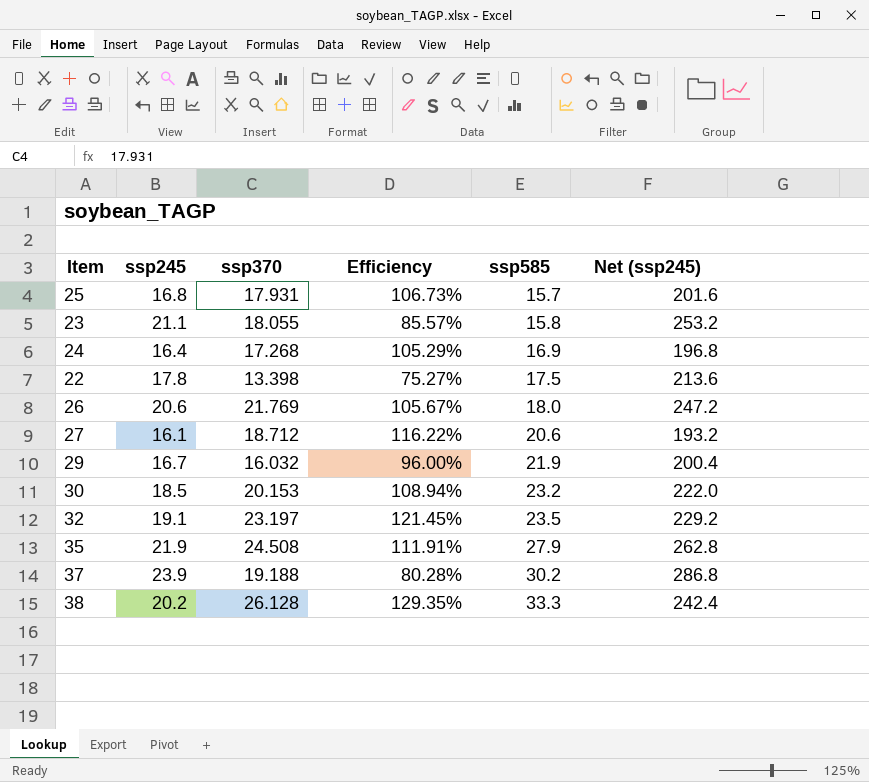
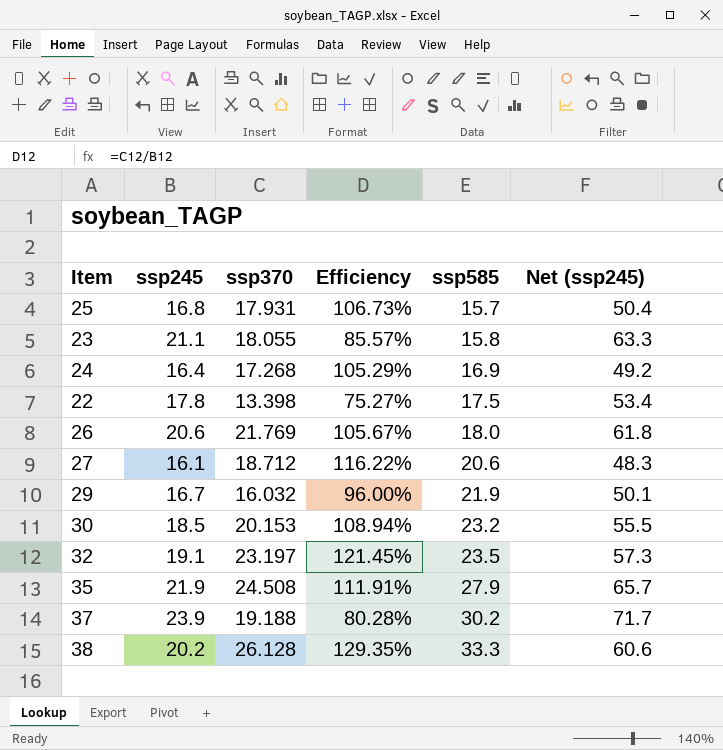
column Net (ssp245) | formula: [ssp245] * 12 -> [ssp245] * 3

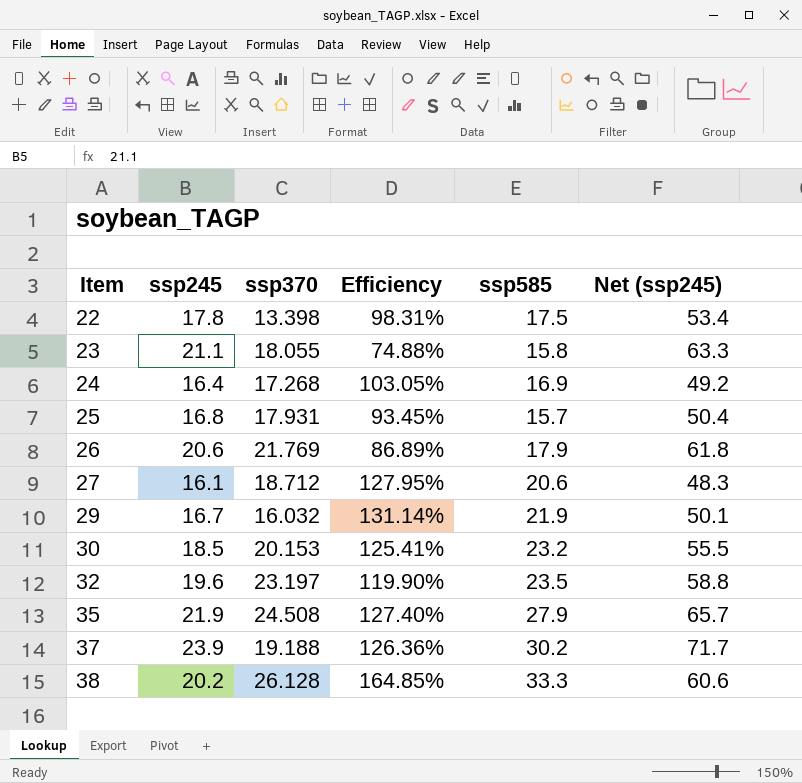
row order: ssp585 ascending -> Item ascending
column Efficiency | formula: [ssp370] / [ssp245] -> [ssp585] / [ssp245]
26 | ssp585: 18.0 -> 17.9
32 | ssp245: 19.1 -> 19.6
32 | Net (ssp245): 57.3 -> 58.8

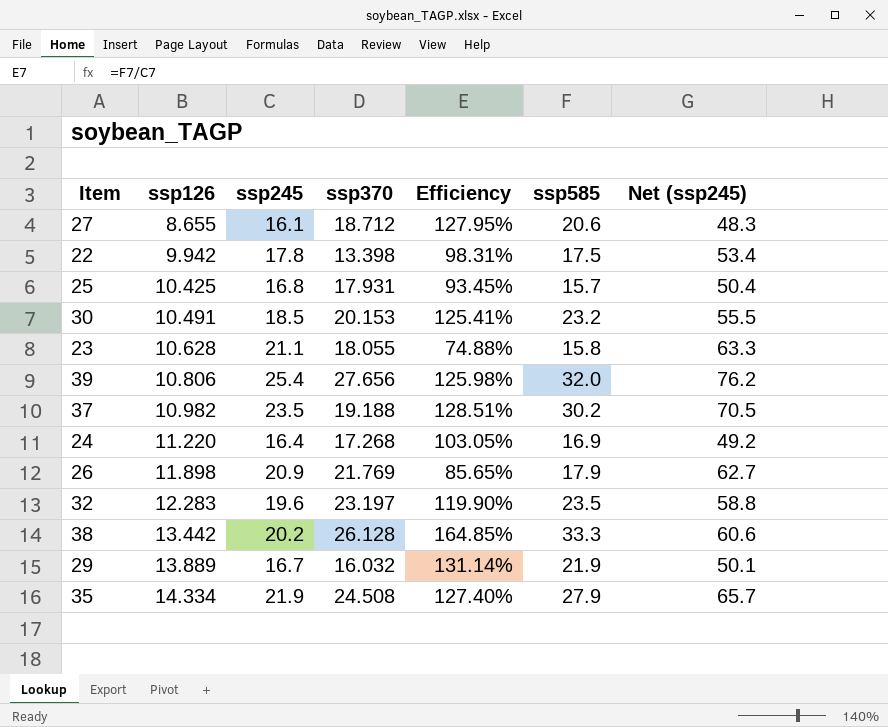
row order: Item ascending -> ssp126 ascending
column ssp126 | position: none -> 2
row 39: none -> 10.806 | 25.4 | 27.656 | 125.98% | 32.0 | 76.2
37 | ssp245: 23.9 -> 23.5
37 | Efficiency: 126.36% -> 128.51%
37 | Net (ssp245): 71.7 -> 70.5
26 | ssp245: 20.6 -> 20.9
26 | Efficiency: 86.89% -> 85.65%
26 | Net (ssp245): 61.8 -> 62.7

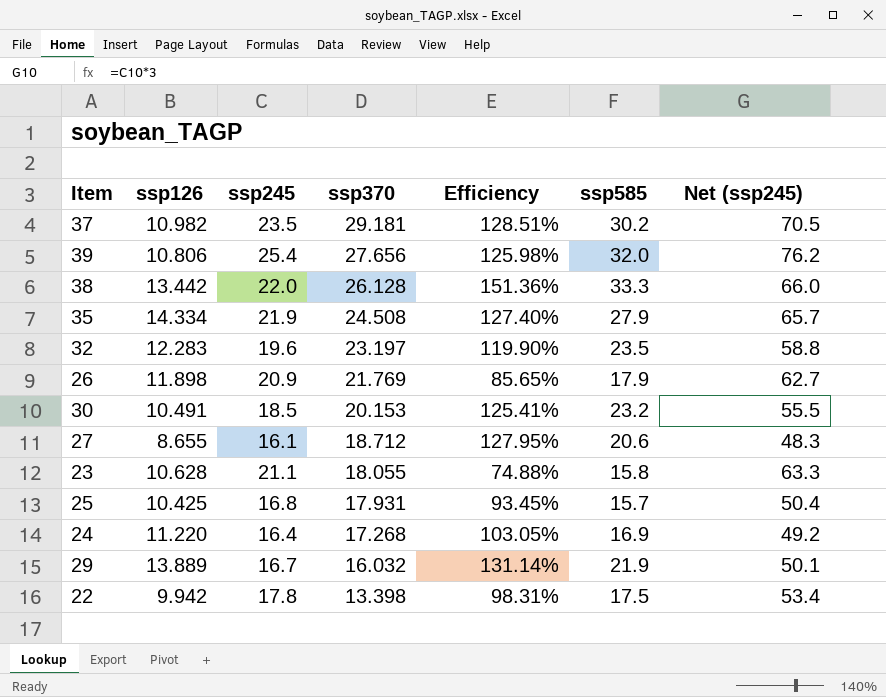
row order: ssp126 ascending -> ssp370 descending
37 | ssp370: 19.188 -> 29.181
38 | ssp245: 20.2 -> 22.0
38 | Efficiency: 164.85% -> 151.36%
38 | Net (ssp245): 60.6 -> 66.0

